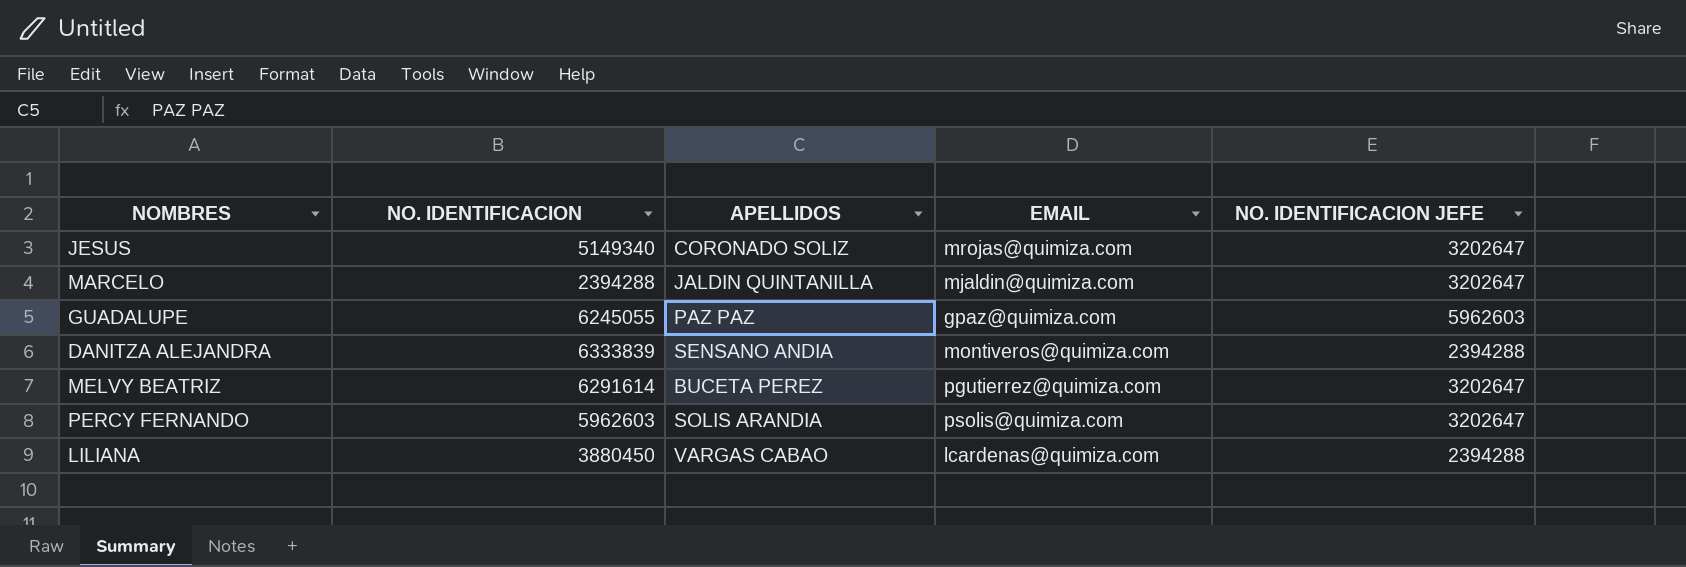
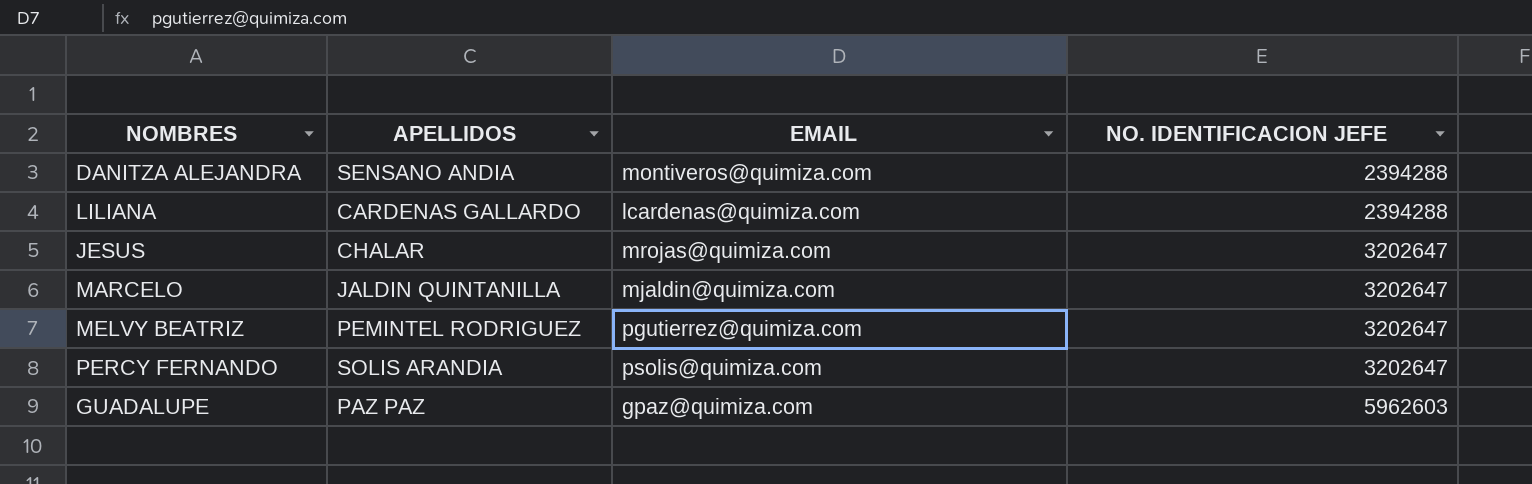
row order: none -> NO. IDENTIFICACION JEFE ascending
column NO. IDENTIFICACION | position: 2 -> none
LILIANA | APELLIDOS: VARGAS CABAO -> CARDENAS GALLARDO
JESUS | APELLIDOS: CORONADO SOLIZ -> CHALAR
MELVY BEATRIZ | APELLIDOS: BUCETA PEREZ -> PEMINTEL RODRIGUEZ

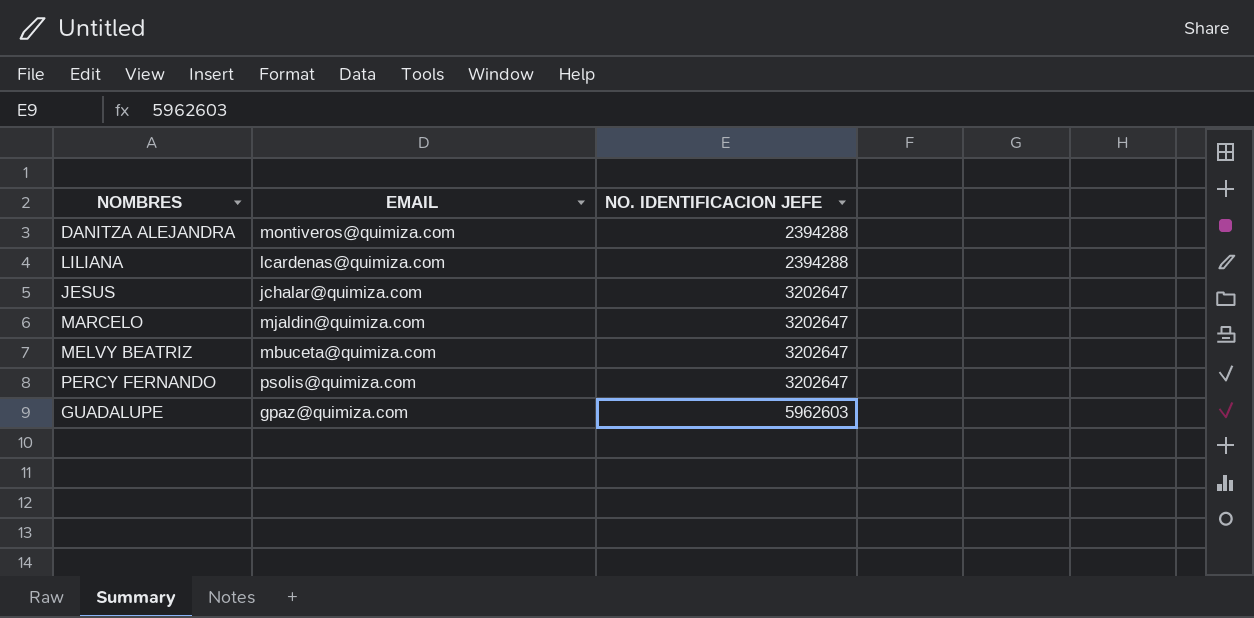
column APELLIDOS | position: 2 -> none
JESUS | EMAIL: mrojas@quimiza.com -> jchalar@quimiza.com
MELVY BEATRIZ | EMAIL: pgutierrez@quimiza.com -> mbuceta@quimiza.com

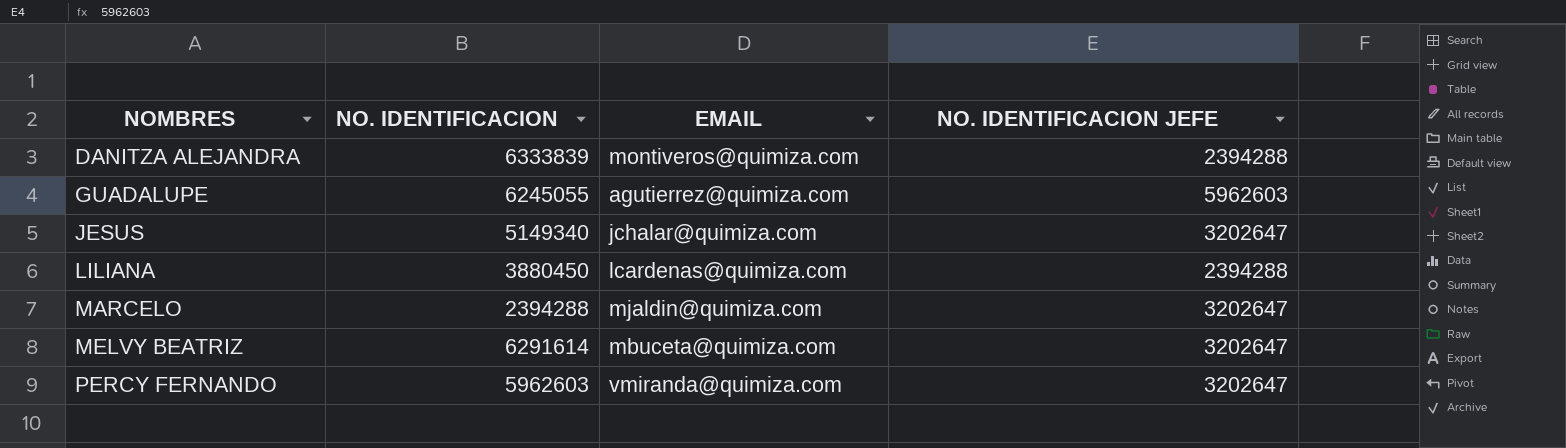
row order: NO. IDENTIFICACION JEFE ascending -> NOMBRES ascending
column NO. IDENTIFICACION | position: none -> 2
GUADALUPE | EMAIL: gpaz@quimiza.com -> agutierrez@quimiza.com
PERCY FERNANDO | EMAIL: psolis@quimiza.com -> vmiranda@quimiza.com

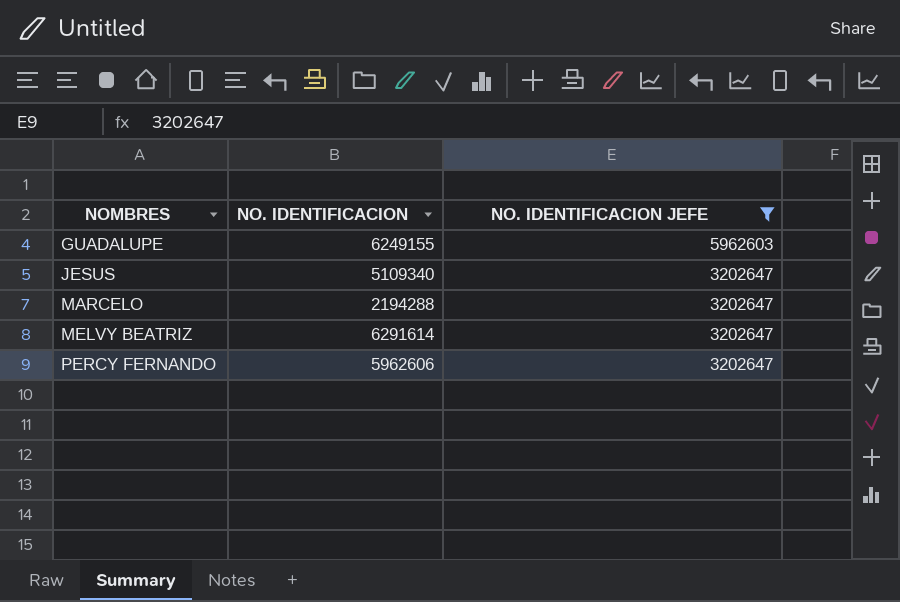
filter: none -> NO. IDENTIFICACION JEFE != 2394288
column EMAIL | position: 3 -> none
GUADALUPE | NO. IDENTIFICACION: 6245055 -> 6249155
JESUS | NO. IDENTIFICACION: 5149340 -> 5109340
MARCELO | NO. IDENTIFICACION: 2394288 -> 2194288
PERCY FERNANDO | NO. IDENTIFICACION: 5962603 -> 5962606

